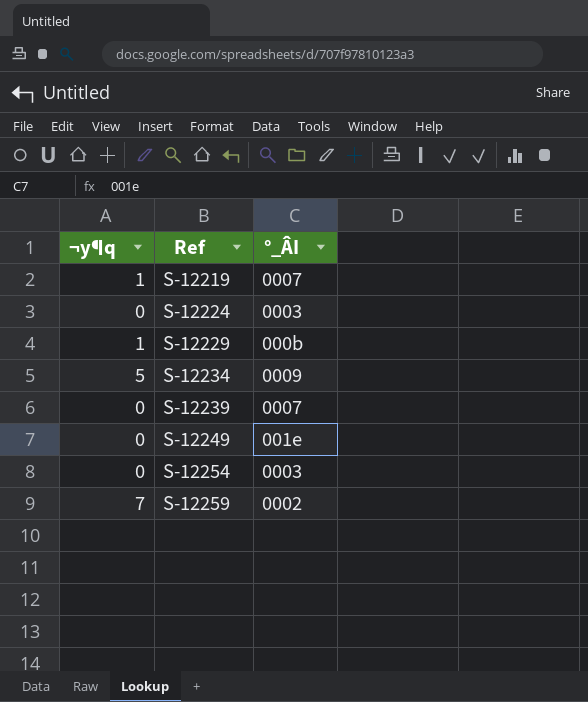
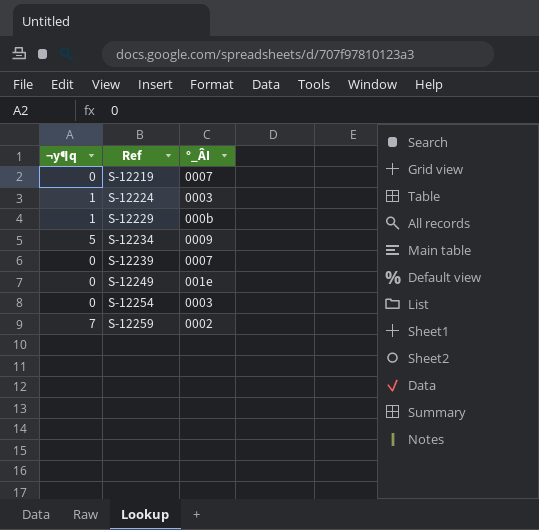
S-12219 | ¬y¶q: 1 -> 0
S-12224 | ¬y¶q: 0 -> 1

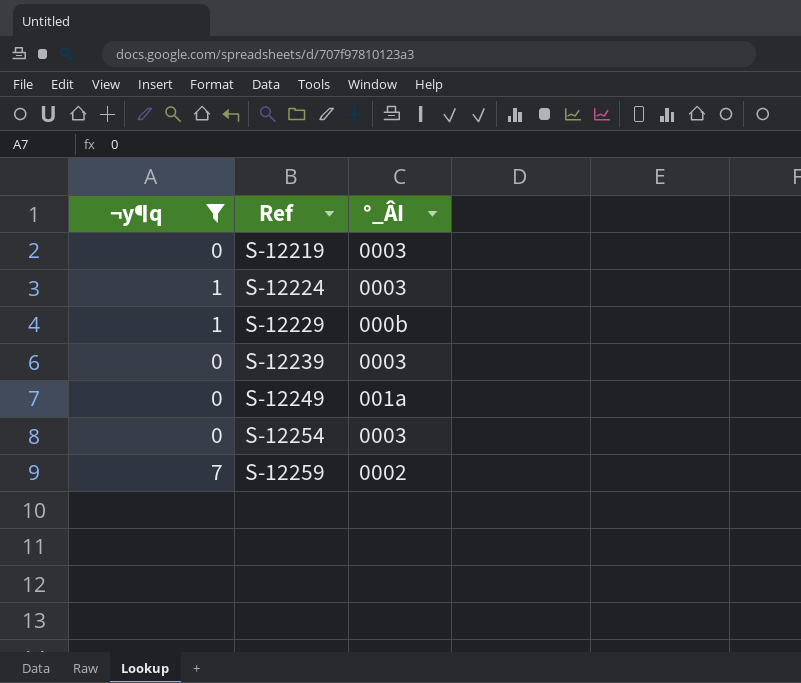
filter: none -> ¬y¶q != 5
S-12219 | °_ÂI: 0007 -> 0003
S-12239 | °_ÂI: 0007 -> 0003
S-12249 | °_ÂI: 001e -> 001a

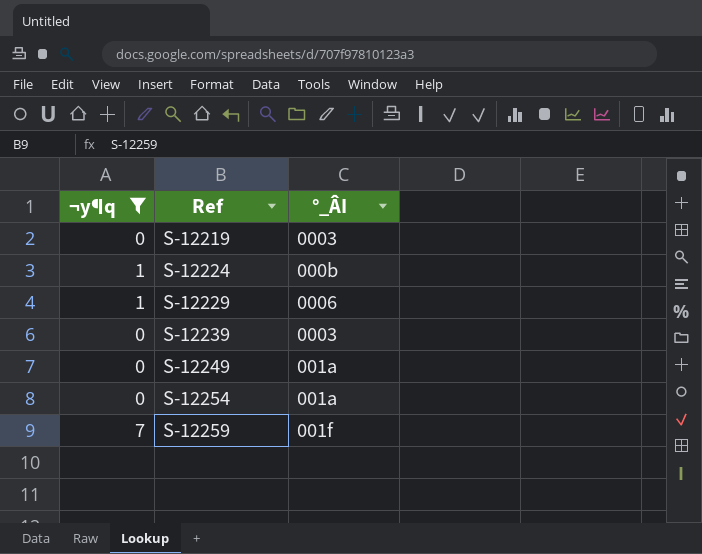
S-12224 | °_ÂI: 0003 -> 000b
S-12229 | °_ÂI: 000b -> 0006
S-12254 | °_ÂI: 0003 -> 001a
S-12259 | °_ÂI: 0002 -> 001f

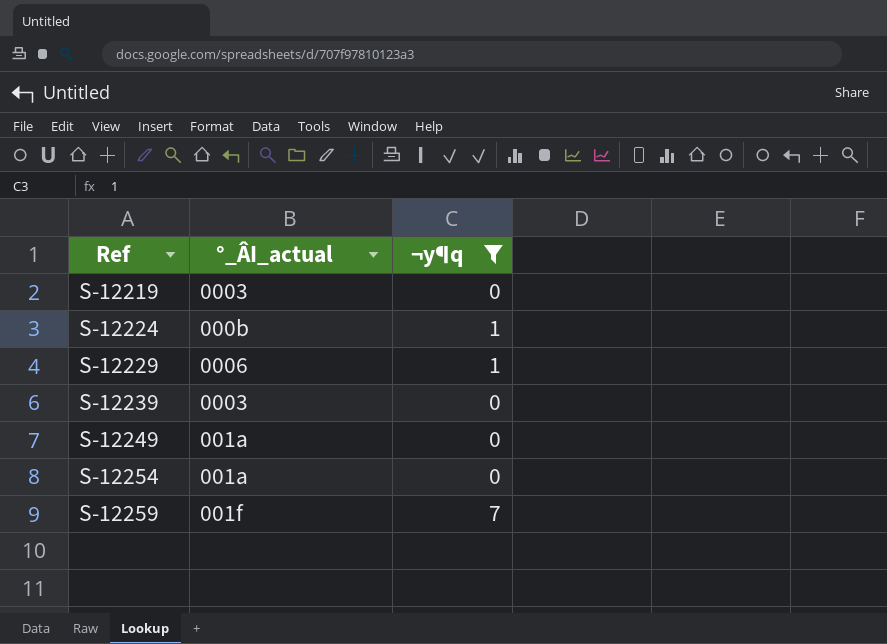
column name: °_ÂI -> °_ÂI_actual
column ¬y¶q | position: 1 -> 3

